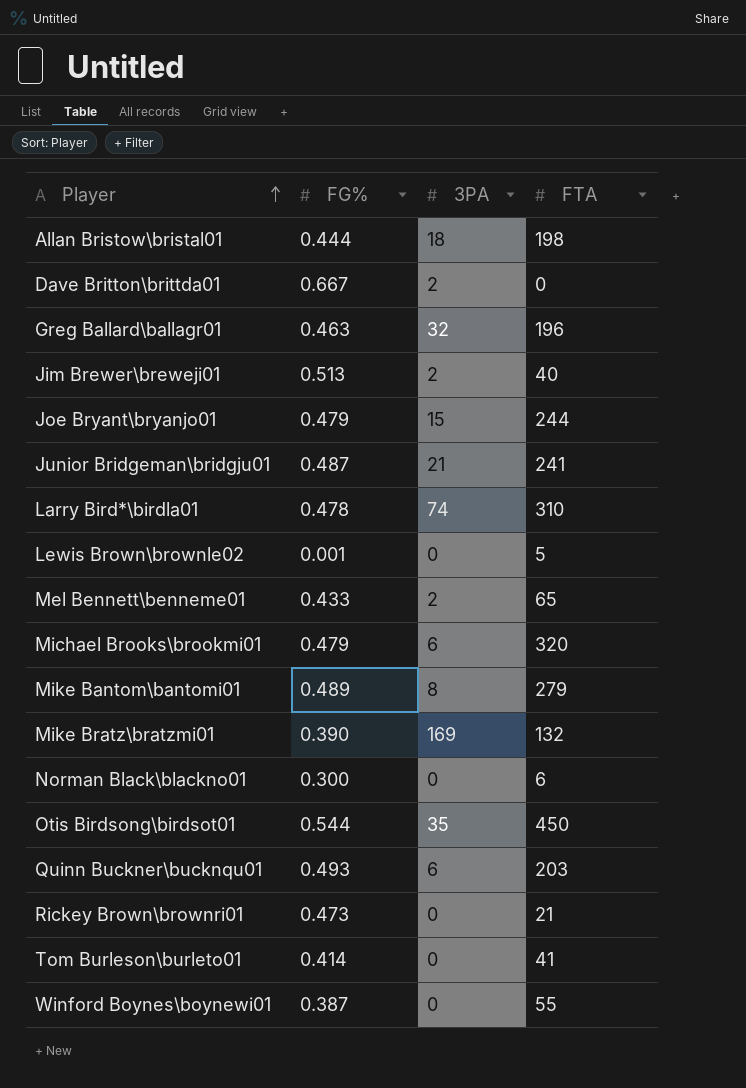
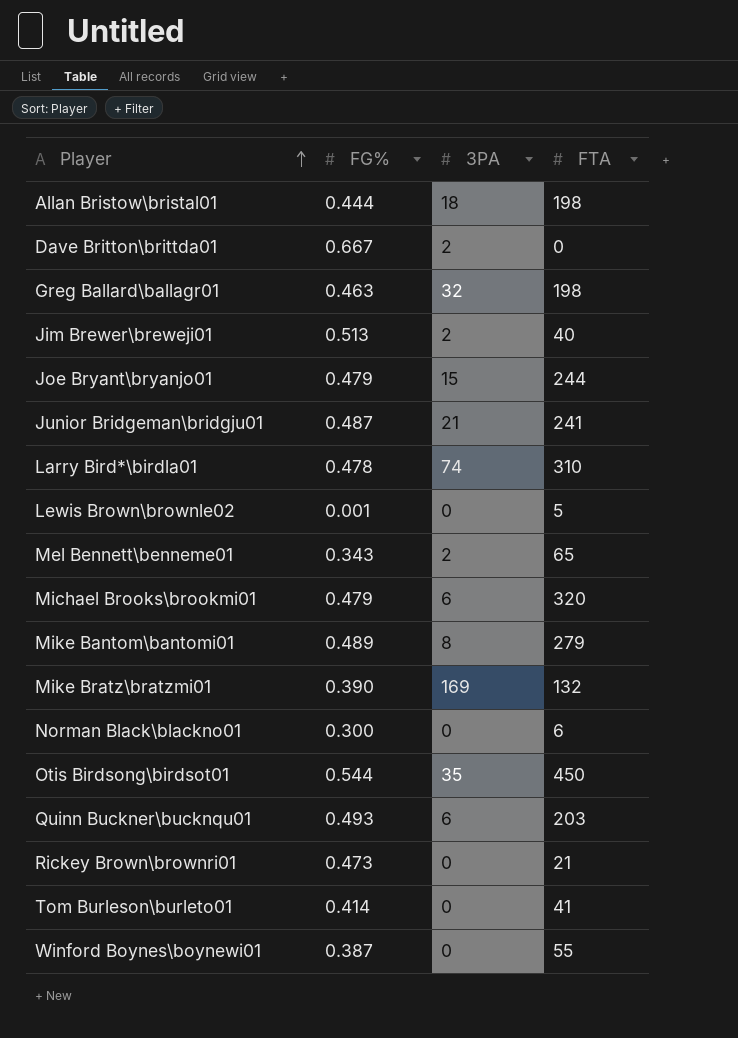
Greg Ballard\ballagr01 | FTA: 196 -> 198
Mel Bennett\benneme01 | FG%: 0.433 -> 0.343

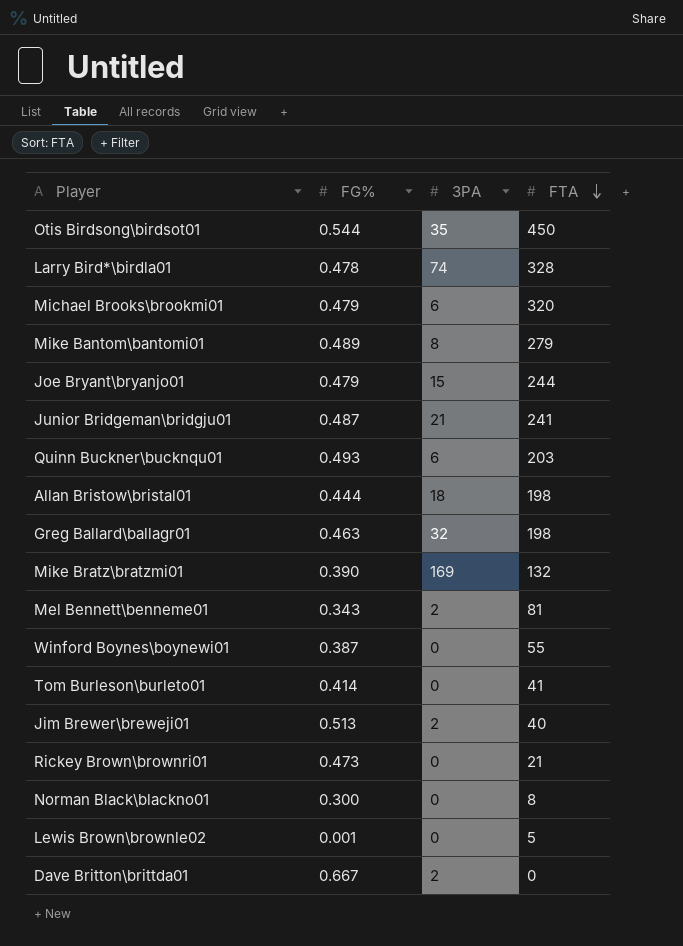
row order: Player ascending -> FTA descending
Larry Bird*\birdla01 | FTA: 310 -> 328
Mel Bennett\benneme01 | FTA: 65 -> 81
Norman Black\blackno01 | FTA: 6 -> 8

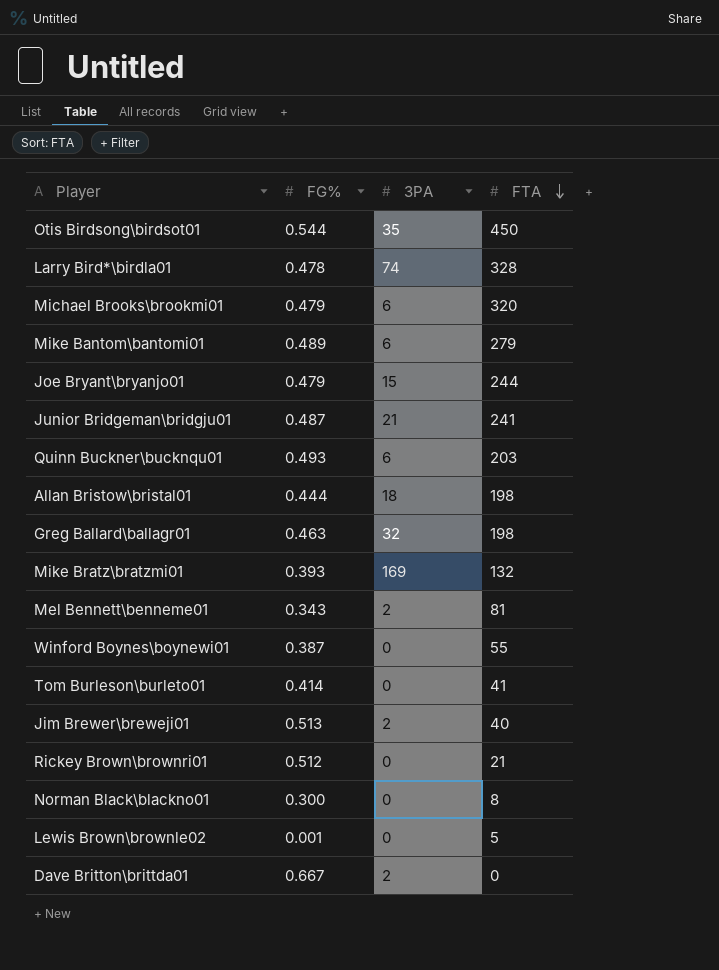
Mike Bantom\bantomi01 | 3PA: 8 -> 6
Mike Bratz\bratzmi01 | FG%: 0.390 -> 0.393
Rickey Brown\brownri01 | FG%: 0.473 -> 0.512

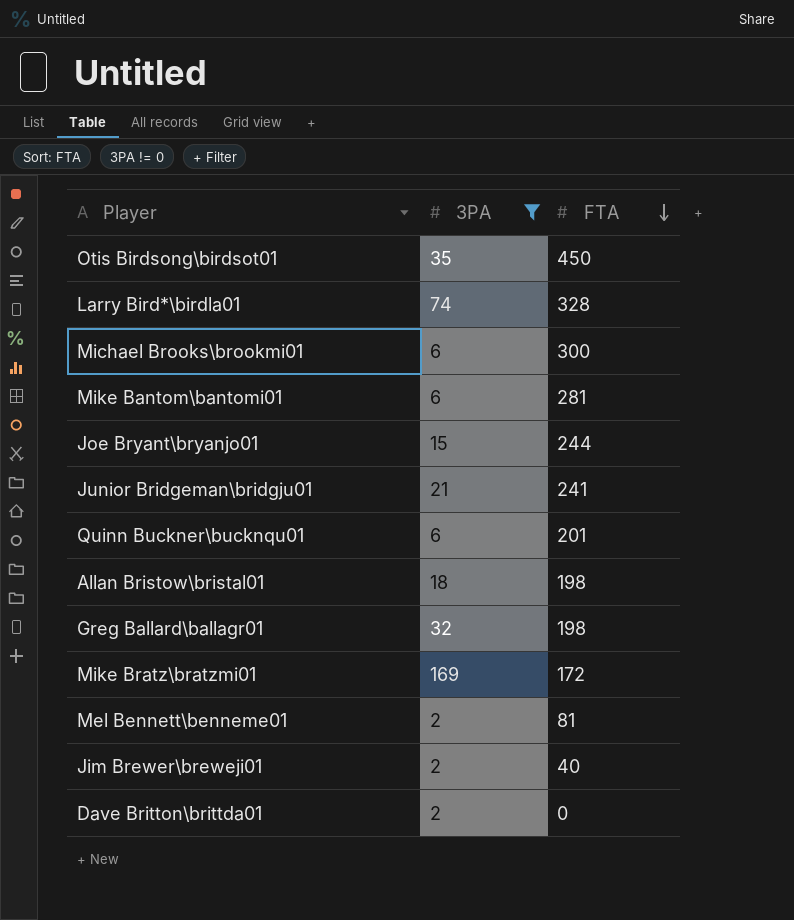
filter: none -> 3PA != 0
column FG% | position: 2 -> none
Michael Brooks\brookmi01 | FTA: 320 -> 300
Mike Bantom\bantomi01 | FTA: 279 -> 281
Quinn Buckner\bucknqu01 | FTA: 203 -> 201
Mike Bratz\bratzmi01 | FTA: 132 -> 172

